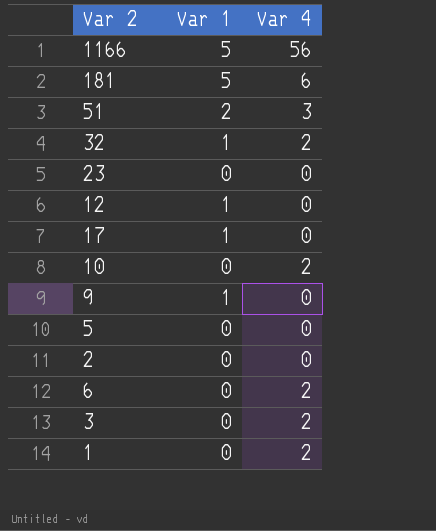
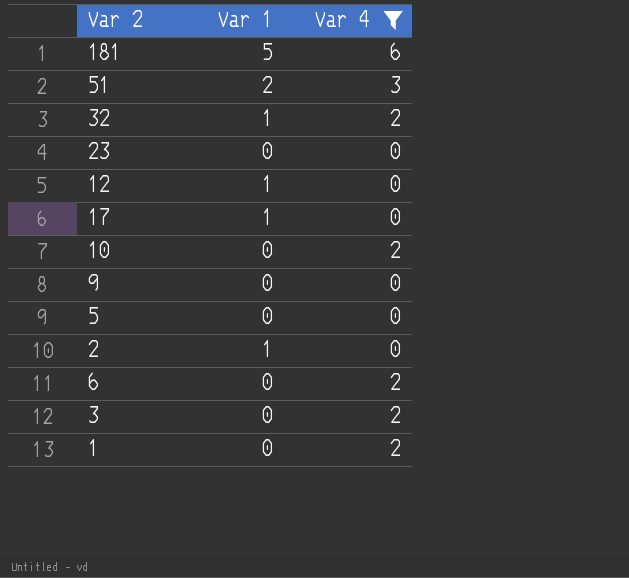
filter: none -> Var 4 != 56
9 | Var 1: 1 -> 0
2 | Var 1: 0 -> 1

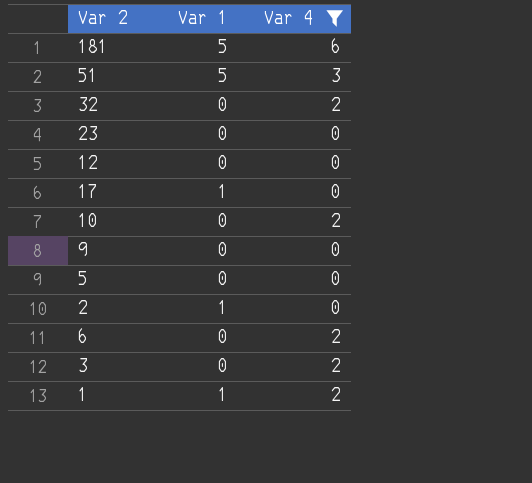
51 | Var 1: 2 -> 5
32 | Var 1: 1 -> 0
12 | Var 1: 1 -> 0
1 | Var 1: 0 -> 1

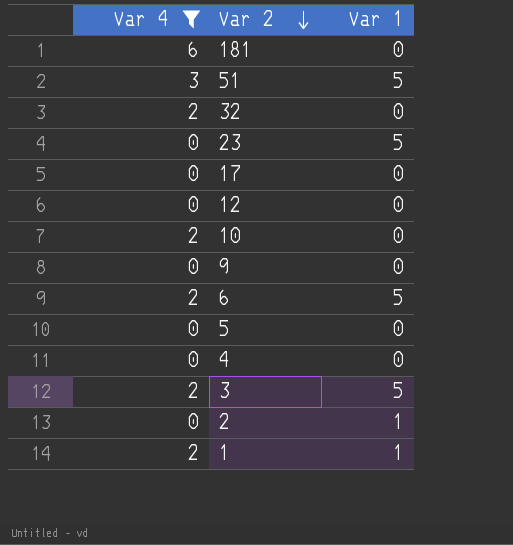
row order: none -> Var 2 descending
column Var 4 | position: 3 -> 1
181 | Var 1: 5 -> 0
23 | Var 1: 0 -> 5
17 | Var 1: 1 -> 0
6 | Var 1: 0 -> 5
row 4: none -> 0 | 0
3 | Var 1: 0 -> 5

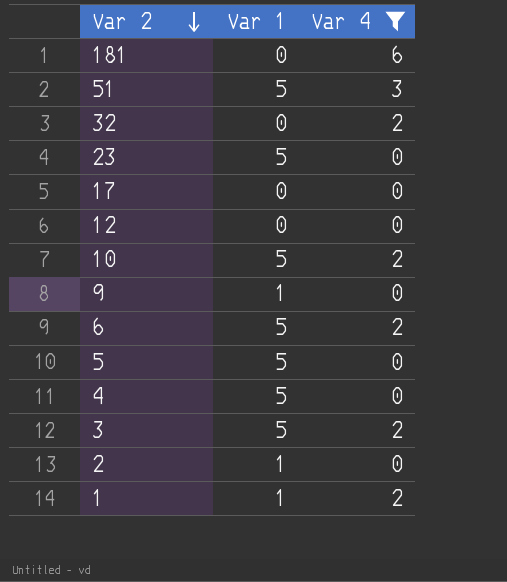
column Var 4 | position: 1 -> 3
10 | Var 1: 0 -> 5
9 | Var 1: 0 -> 1
5 | Var 1: 0 -> 5
4 | Var 1: 0 -> 5

